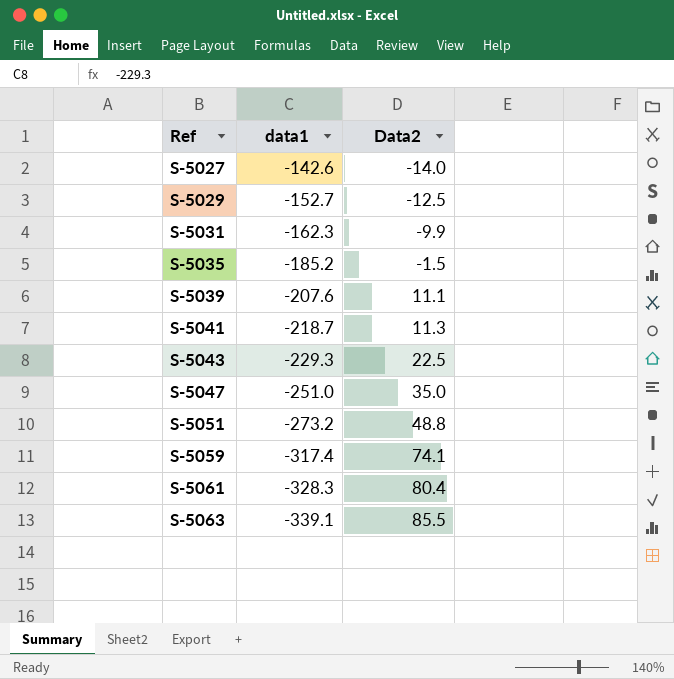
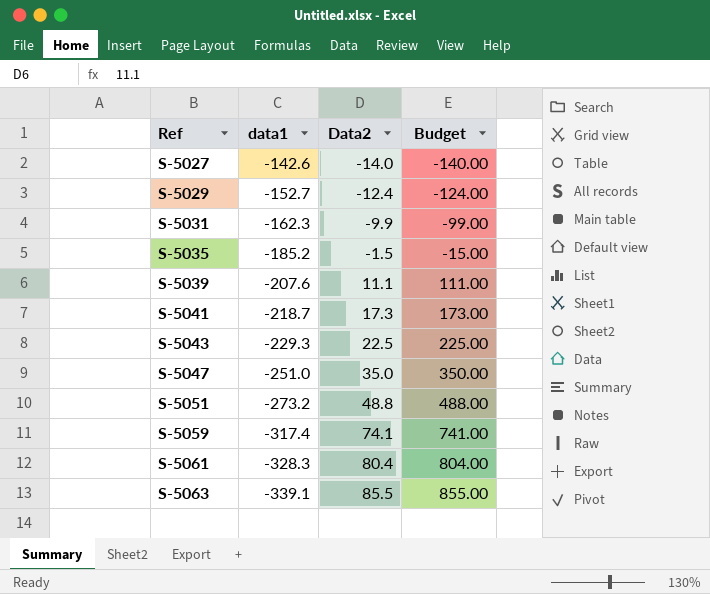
column Budget | formula: none -> [Data2] * 10
S-5029 | Data2: -12.5 -> -12.4
S-5041 | Data2: 11.3 -> 17.3

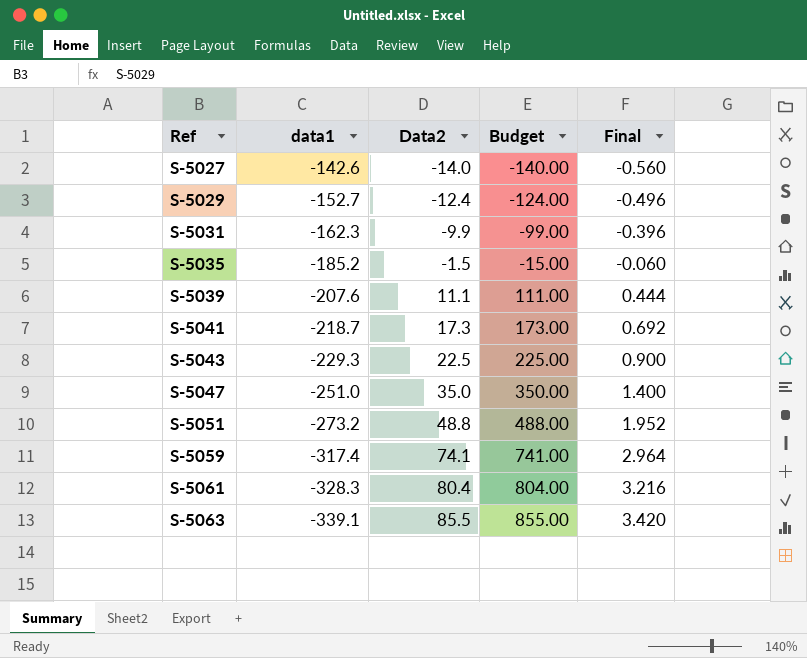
column Final | formula: none -> [Data2] * 0.04

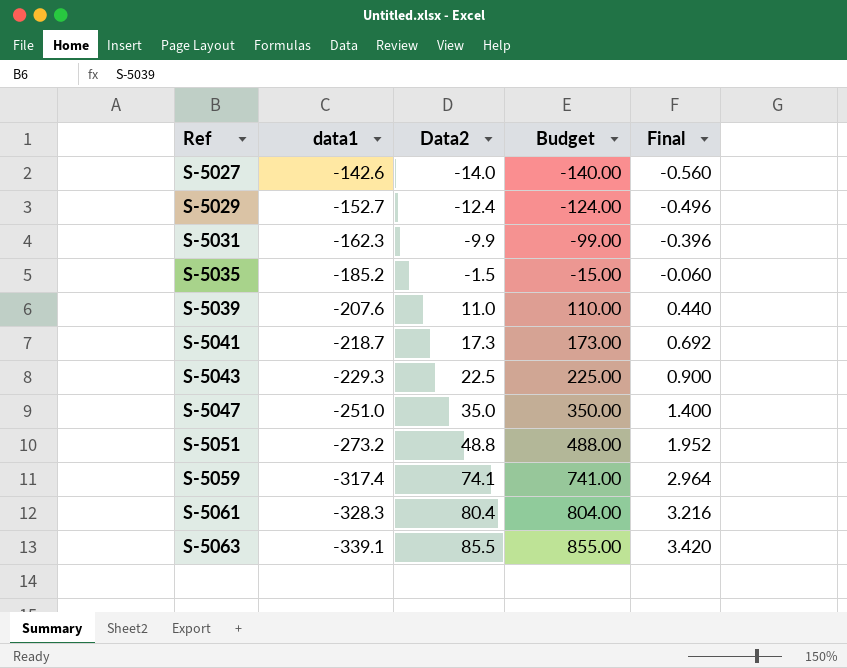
S-5039 | Data2: 11.1 -> 11.0
S-5039 | Budget: 111.00 -> 110.00
S-5039 | Final: 0.444 -> 0.440

